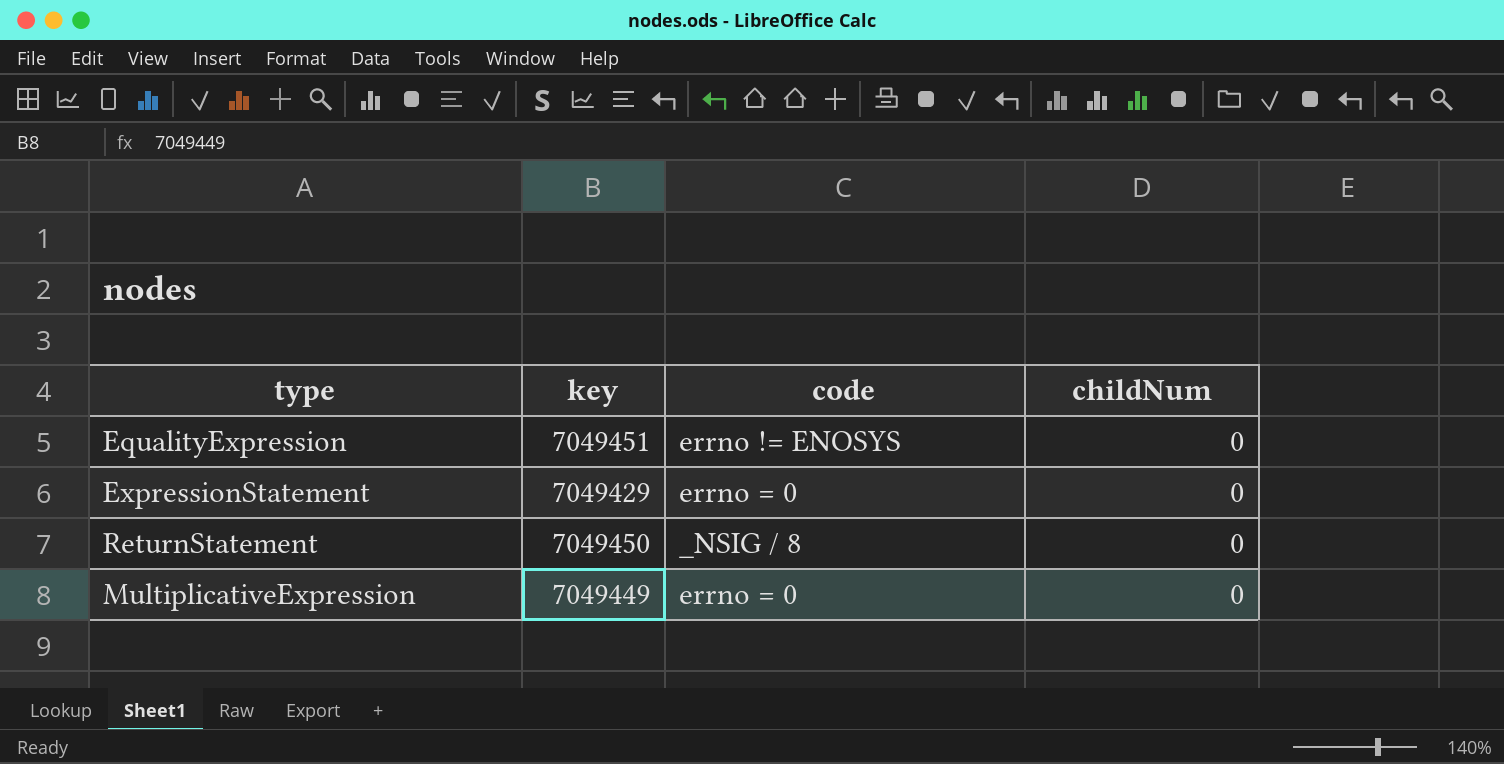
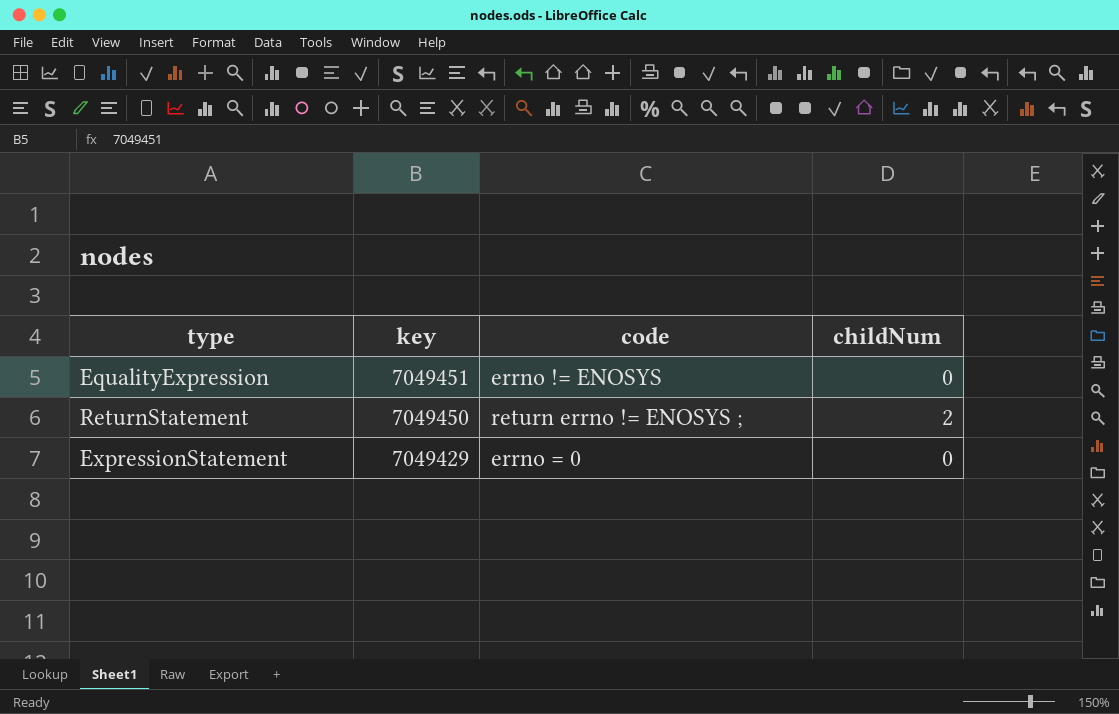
row order: none -> key descending
row MultiplicativeExpression: 7049449 | errno = 0 | 0 -> none
ReturnStatement | code: _NSIG / 8 -> return errno != ENOSYS ;
ReturnStatement | childNum: 0 -> 2

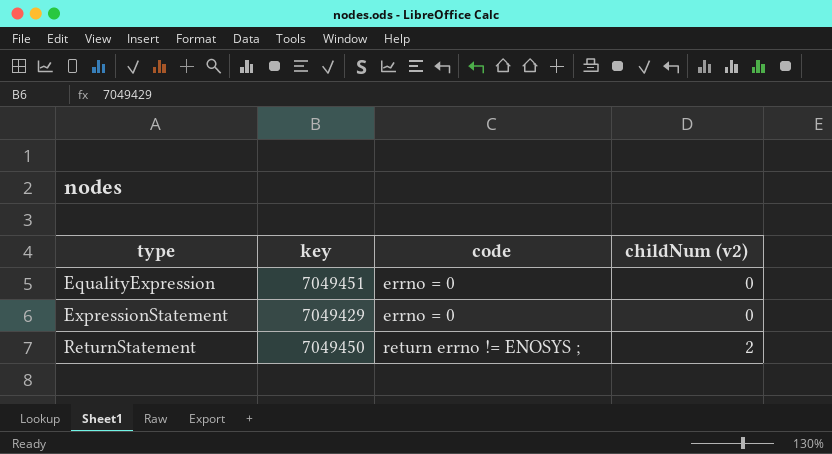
row order: key descending -> type ascending
column name: childNum -> childNum (v2)
EqualityExpression | code: errno != ENOSYS -> errno = 0

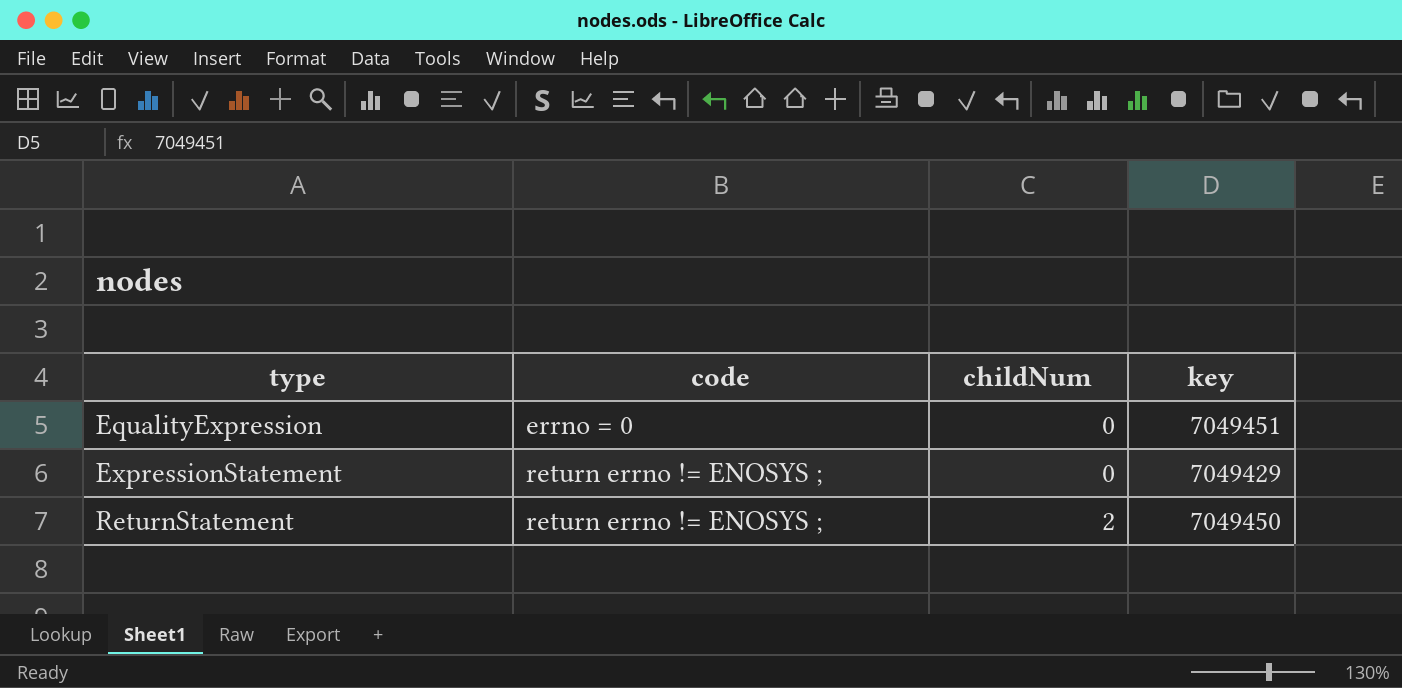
column name: childNum (v2) -> childNum
column key | position: 2 -> 4
ExpressionStatement | code: errno = 0 -> return errno != ENOSYS ;

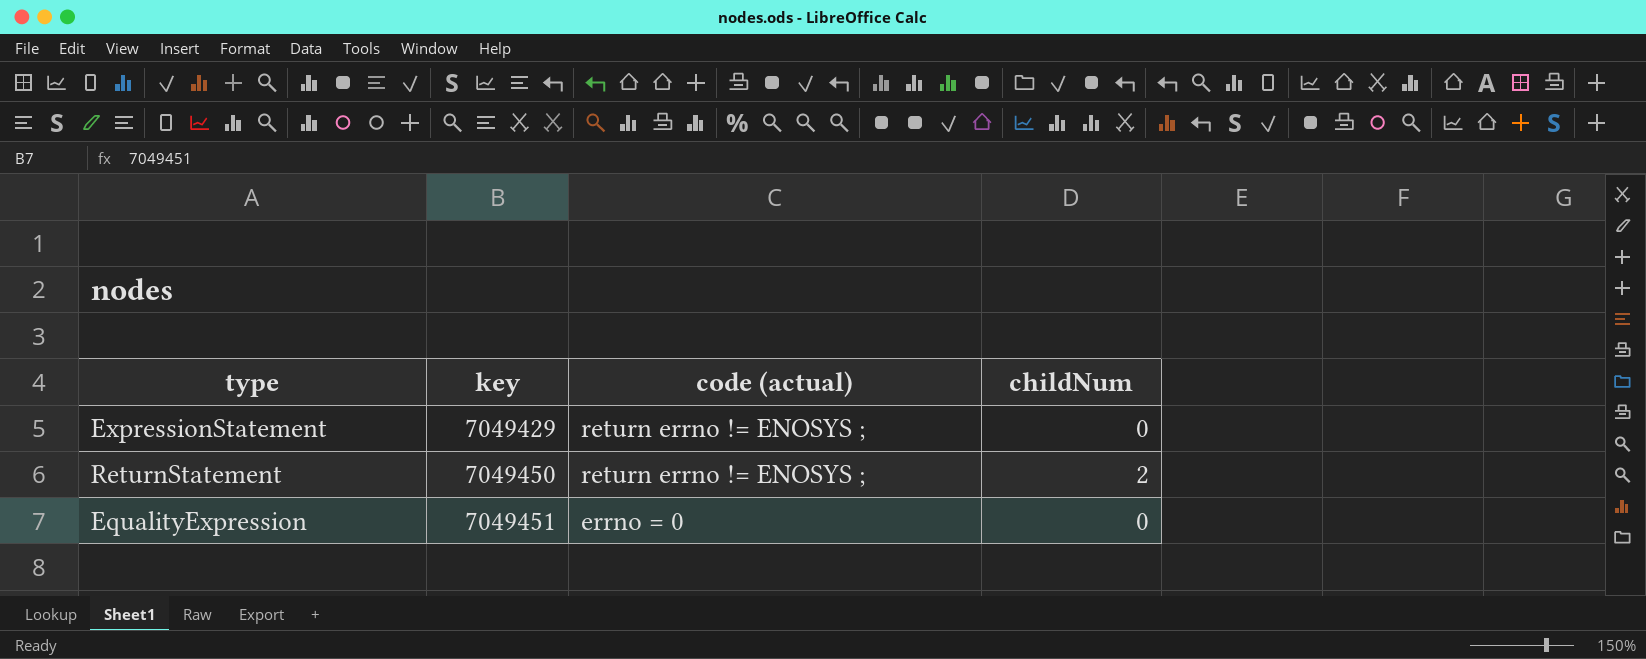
row order: type ascending -> key ascending
column key | position: 4 -> 2
column name: code -> code (actual)

